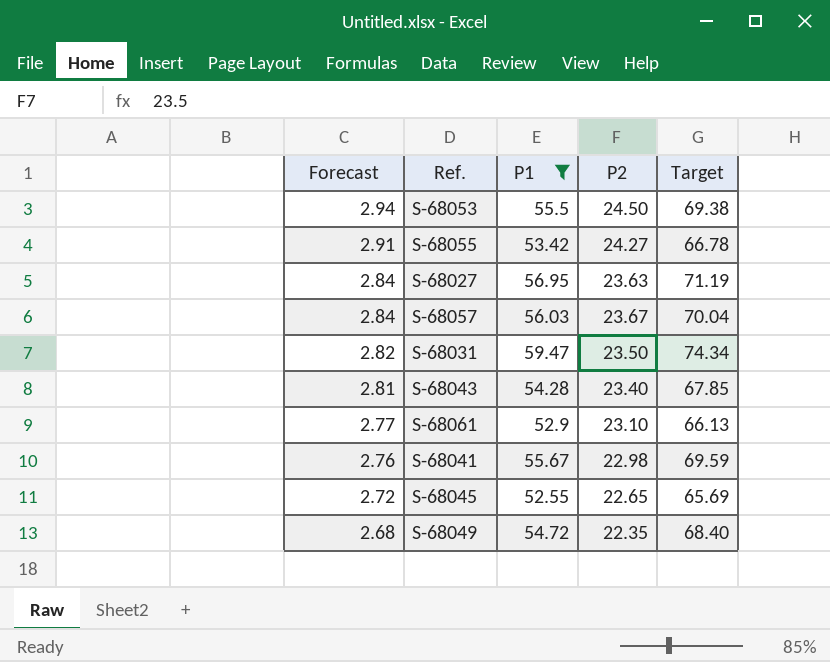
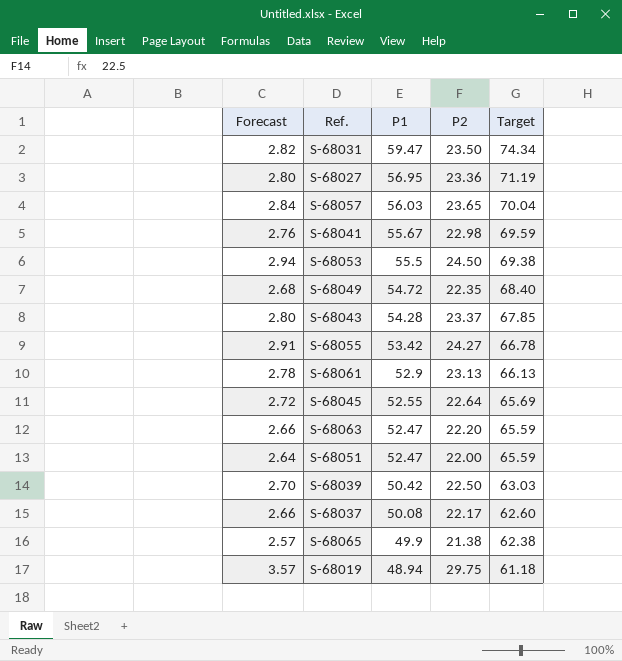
filter: P1 >= 52.55 -> none
row order: Forecast descending -> P1 descending
S-68027 | Forecast: 2.84 -> 2.80
S-68027 | P2: 23.63 -> 23.36
S-68057 | P2: 23.67 -> 23.65
S-68043 | Forecast: 2.81 -> 2.80
S-68043 | P2: 23.40 -> 23.37
S-68061 | Forecast: 2.77 -> 2.78
S-68061 | P2: 23.10 -> 23.13
S-68045 | P2: 22.65 -> 22.64

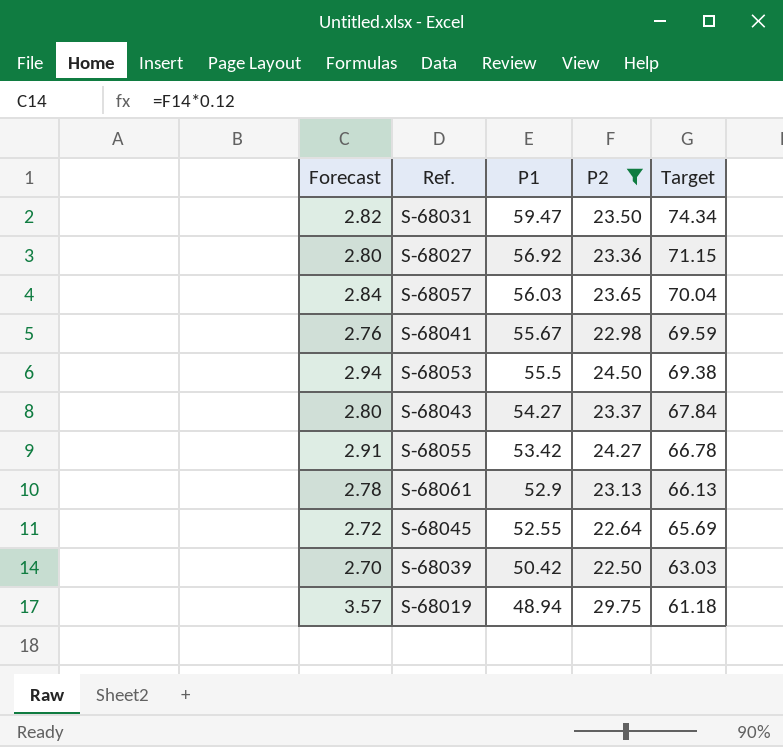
filter: none -> P2 >= 22.50
S-68027 | P1: 56.95 -> 56.92
S-68027 | Target: 71.19 -> 71.15
S-68043 | P1: 54.28 -> 54.27
S-68043 | Target: 67.85 -> 67.84

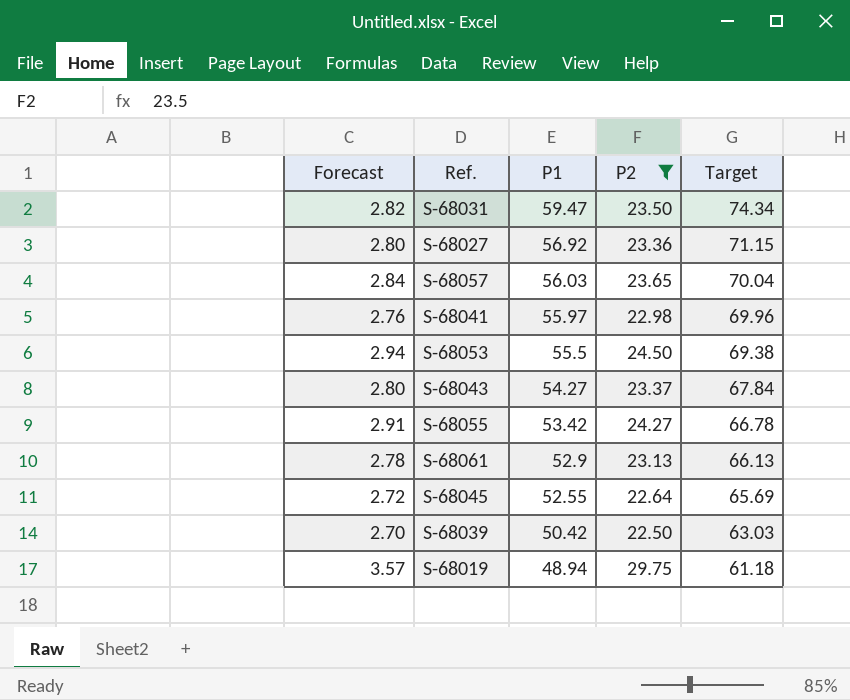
S-68041 | P1: 55.67 -> 55.97
S-68041 | Target: 69.59 -> 69.96

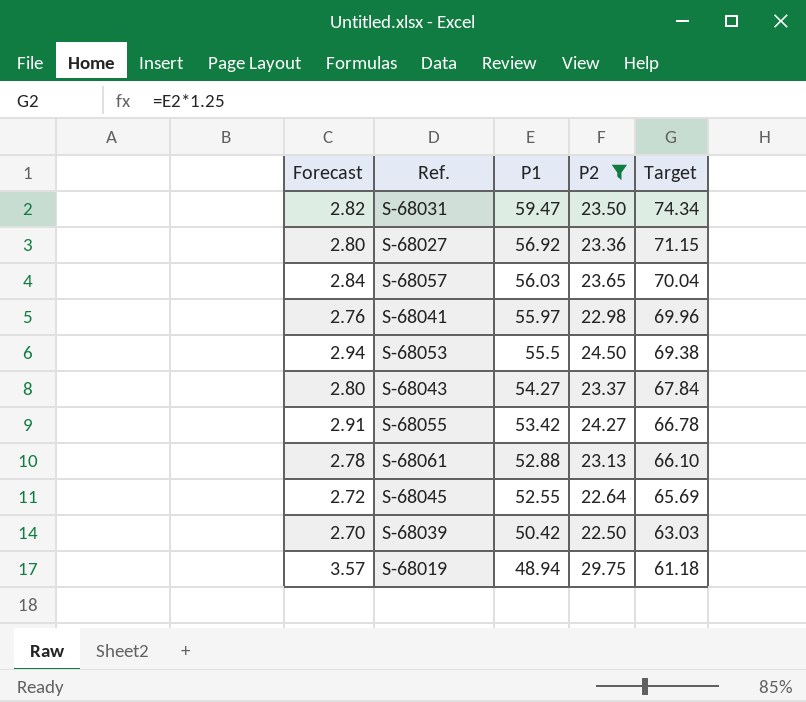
S-68061 | P1: 52.9 -> 52.88
S-68061 | Target: 66.13 -> 66.10

